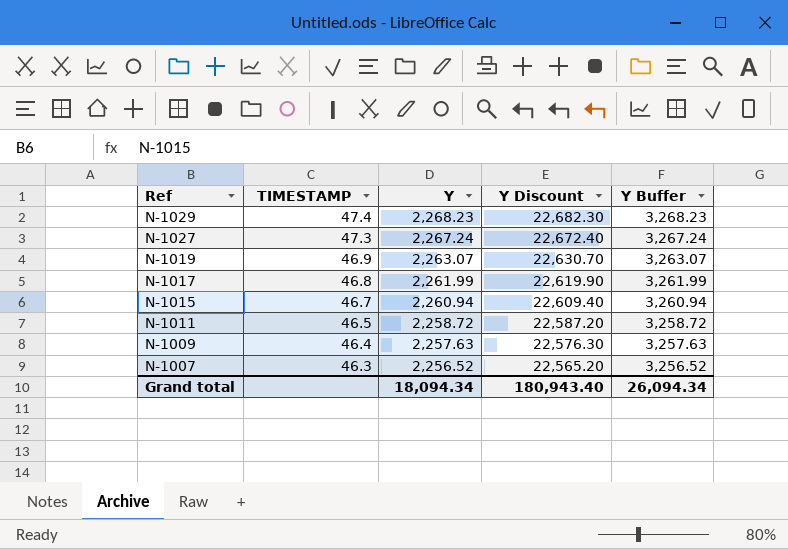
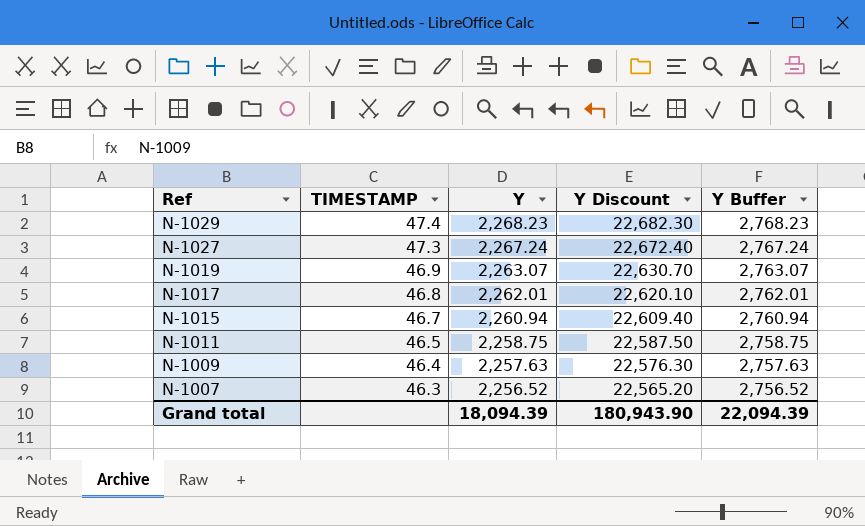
column Y Buffer | formula: [Y] + 1000 -> [Y] + 500
N-1017 | Y: 2,261.99 -> 2,262.01
N-1017 | Y Discount: 22,619.90 -> 22,620.10
N-1011 | Y: 2,258.72 -> 2,258.75
N-1011 | Y Discount: 22,587.20 -> 22,587.50
Grand total | Y: 18,094.34 -> 18,094.39
Grand total | Y Discount: 180,943.40 -> 180,943.90
Grand total | Y Buffer: 26,094.34 -> 22,094.39

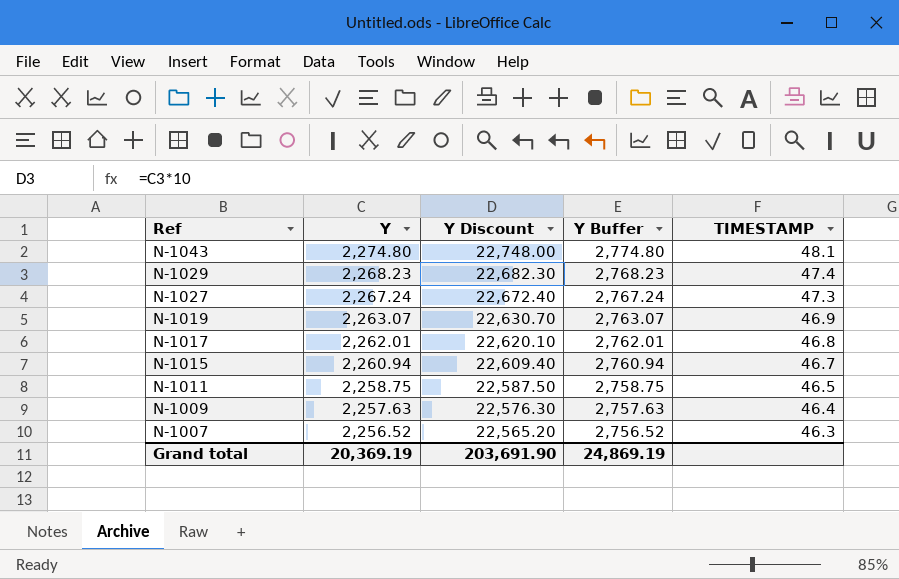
column TIMESTAMP | position: 2 -> 5
row N-1043: none -> 2,274.80 | 22,748.00 | 2,774.80 | 48.1
Grand total | Y: 18,094.39 -> 20,369.19
Grand total | Y Discount: 180,943.90 -> 203,691.90
Grand total | Y Buffer: 22,094.39 -> 24,869.19

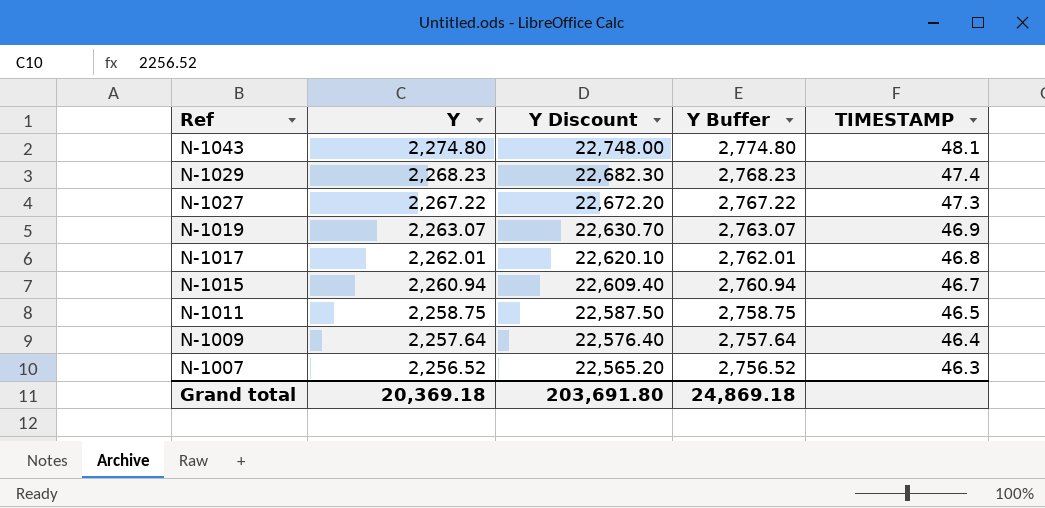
N-1027 | Y: 2,267.24 -> 2,267.22
N-1027 | Y Discount: 22,672.40 -> 22,672.20
N-1027 | Y Buffer: 2,767.24 -> 2,767.22
N-1009 | Y: 2,257.63 -> 2,257.64
N-1009 | Y Discount: 22,576.30 -> 22,576.40
N-1009 | Y Buffer: 2,757.63 -> 2,757.64
Grand total | Y: 20,369.19 -> 20,369.18
Grand total | Y Discount: 203,691.90 -> 203,691.80
Grand total | Y Buffer: 24,869.19 -> 24,869.18

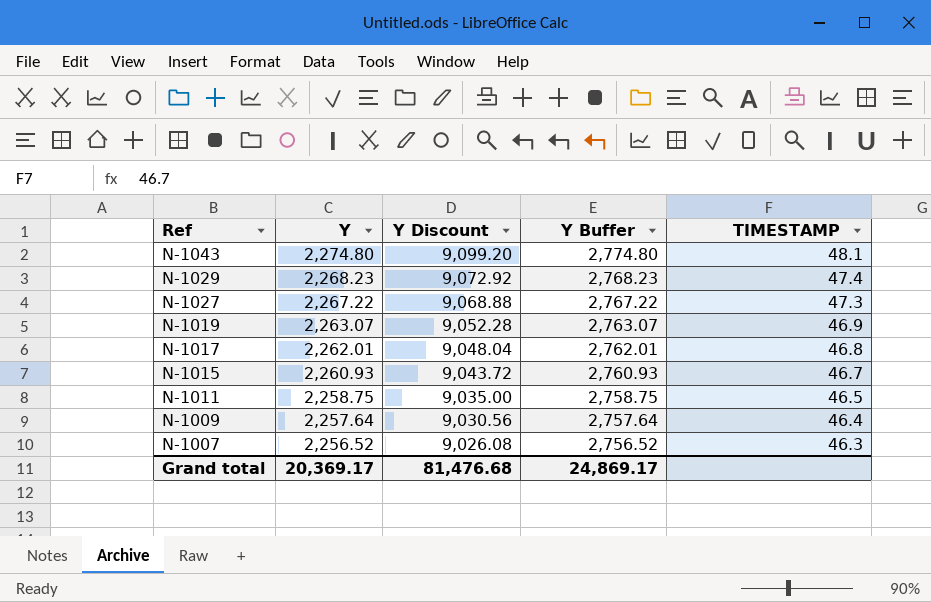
column Y Discount | formula: [Y] * 10 -> [Y] * 4
N-1015 | Y: 2,260.94 -> 2,260.93
N-1015 | Y Buffer: 2,760.94 -> 2,760.93
Grand total | Y: 20,369.18 -> 20,369.17
Grand total | Y Discount: 203,691.80 -> 81,476.68
Grand total | Y Buffer: 24,869.18 -> 24,869.17

